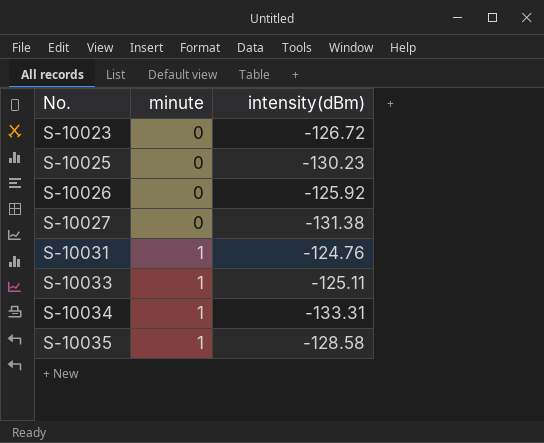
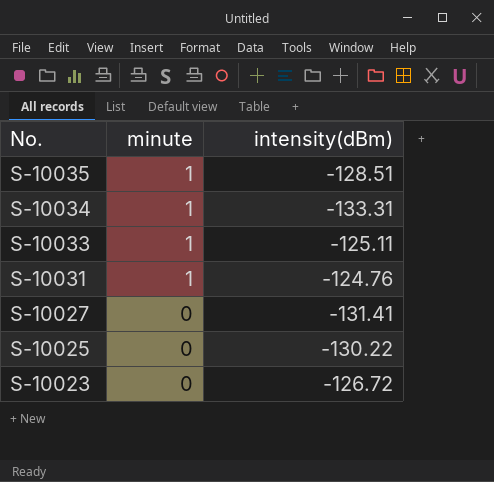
row order: No. ascending -> No. descending
row S-10026: 0 | -125.92 -> none
S-10035 | intensity(dBm): -128.58 -> -128.51
S-10027 | intensity(dBm): -131.38 -> -131.41
S-10025 | intensity(dBm): -130.23 -> -130.22

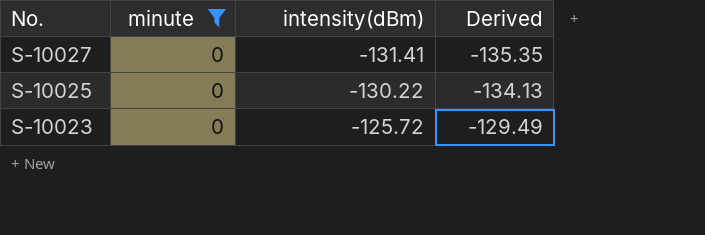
filter: none -> minute = 0
column Derived | formula: none -> [intensity(dBm)] * 1.03
S-10023 | intensity(dBm): -126.72 -> -125.72

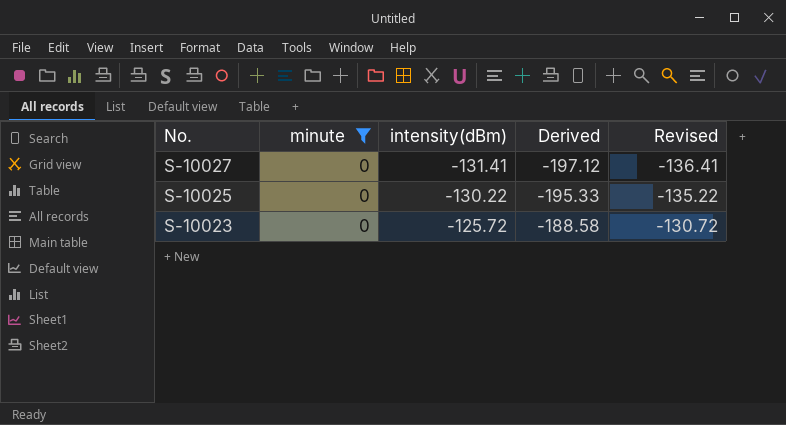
column Derived | formula: [intensity(dBm)] * 1.03 -> [intensity(dBm)] * 1.5
column Revised | formula: none -> [intensity(dBm)] - 5

